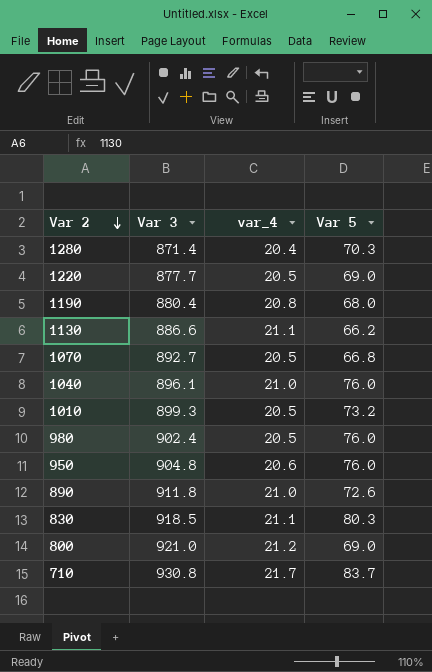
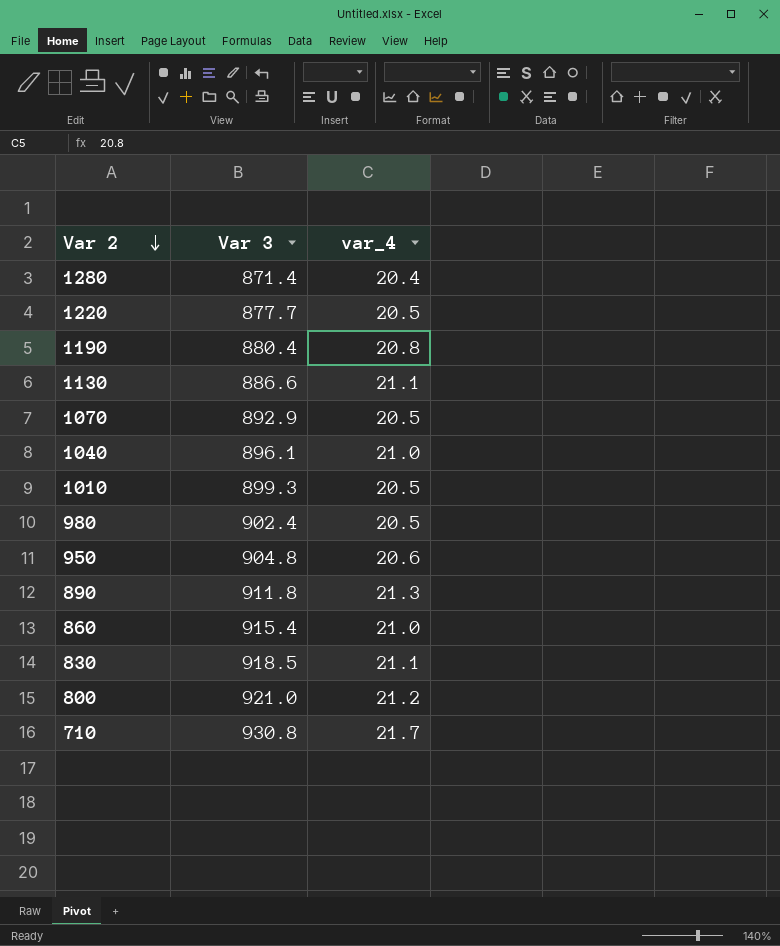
column Var 5 | position: 4 -> none
1070 | Var 3: 892.7 -> 892.9
890 | var_4: 21.0 -> 21.3
row 860: none -> 915.4 | 21.0

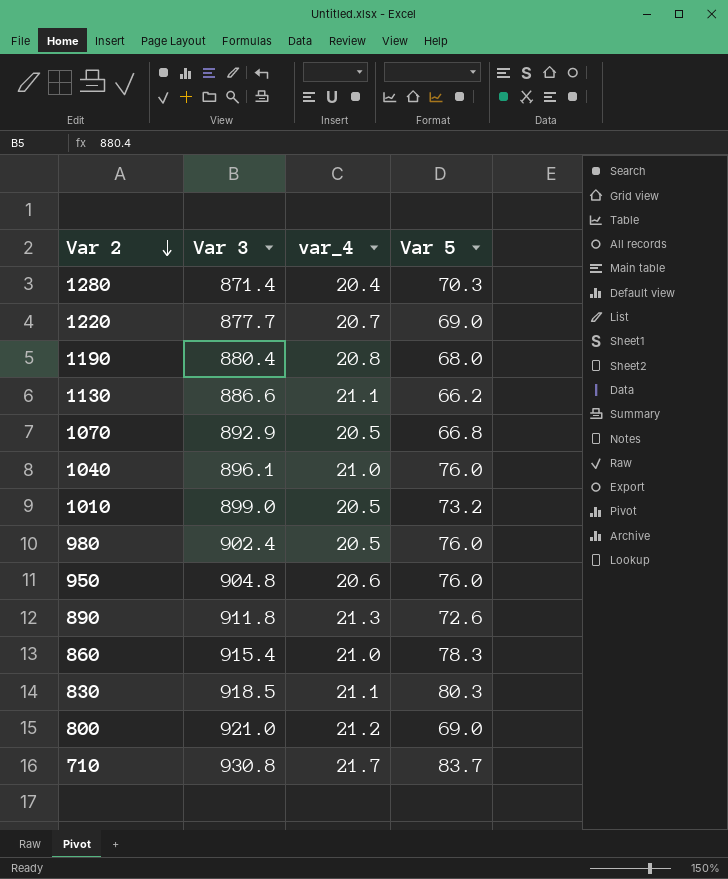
column Var 5 | position: none -> 4
1220 | var_4: 20.5 -> 20.7
1010 | Var 3: 899.3 -> 899.0

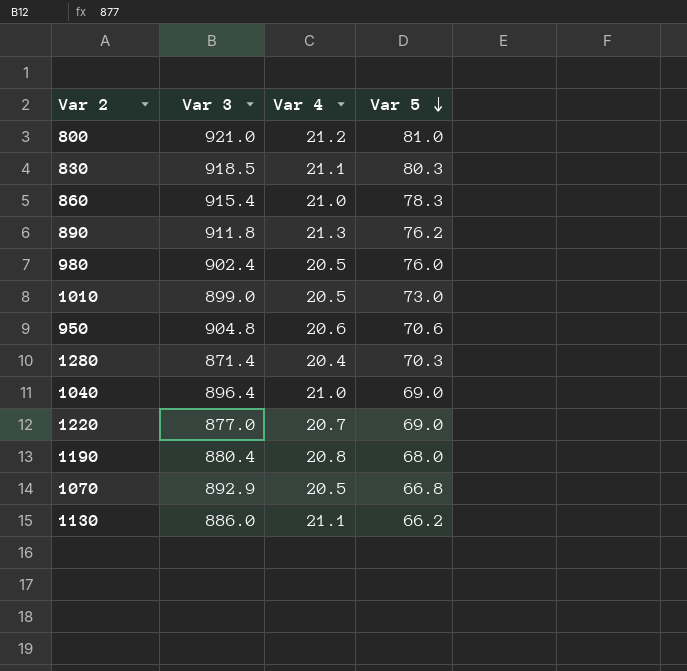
row order: Var 2 descending -> Var 5 descending
column name: var_4 -> Var 4
row 710: 930.8 | 21.7 | 83.7 -> none
800 | Var 5: 69.0 -> 81.0
890 | Var 5: 72.6 -> 76.2
1010 | Var 5: 73.2 -> 73.0
950 | Var 5: 76.0 -> 70.6
1040 | Var 3: 896.1 -> 896.4
1040 | Var 5: 76.0 -> 69.0
1220 | Var 3: 877.7 -> 877.0
1130 | Var 3: 886.6 -> 886.0

